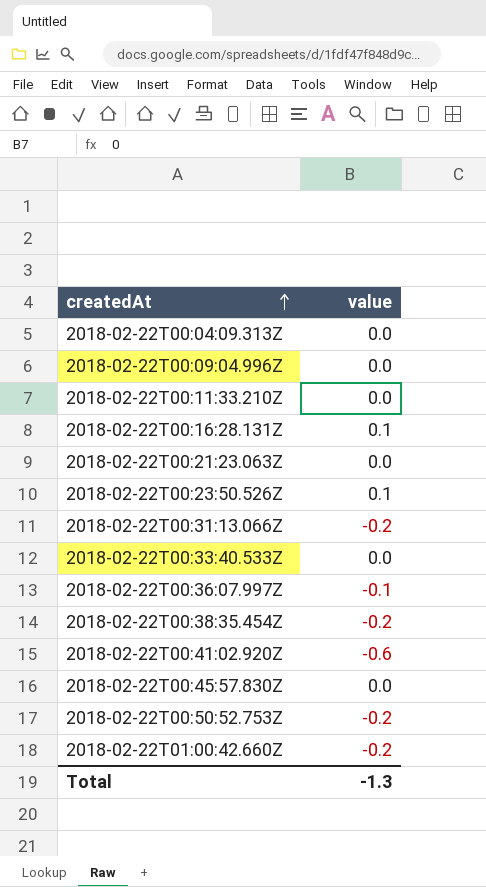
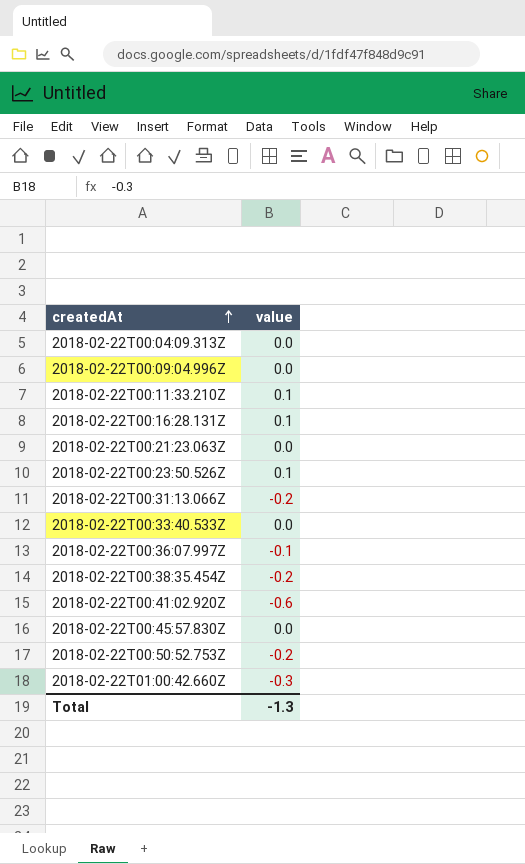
2018-02-22T00:11:33.210Z | value: 0.0 -> 0.1
2018-02-22T01:00:42.660Z | value: -0.2 -> -0.3

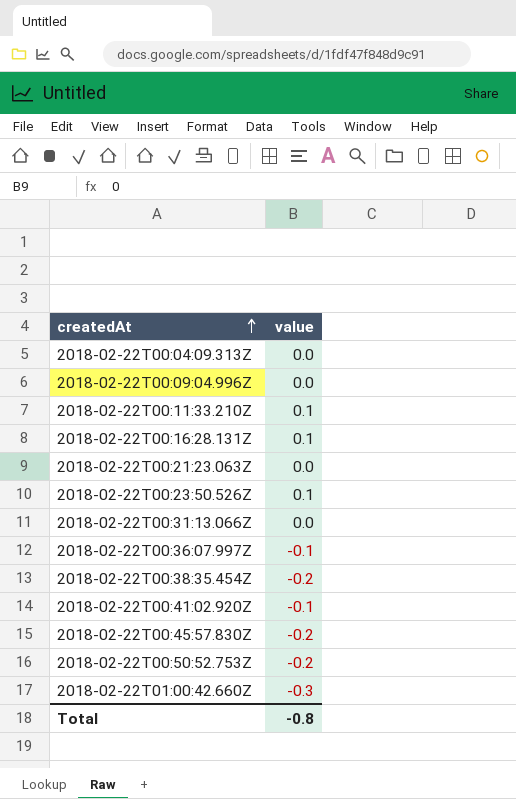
row 2018-02-22T00:33:40.533Z: 0.0 -> none
2018-02-22T00:31:13.066Z | value: -0.2 -> 0.0
2018-02-22T00:41:02.920Z | value: -0.6 -> -0.1
2018-02-22T00:45:57.830Z | value: 0.0 -> -0.2
Total | value: -1.3 -> -0.8

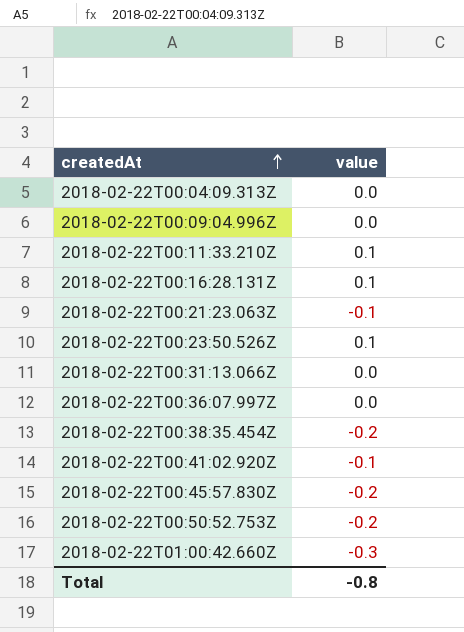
2018-02-22T00:21:23.063Z | value: 0.0 -> -0.1
2018-02-22T00:36:07.997Z | value: -0.1 -> 0.0

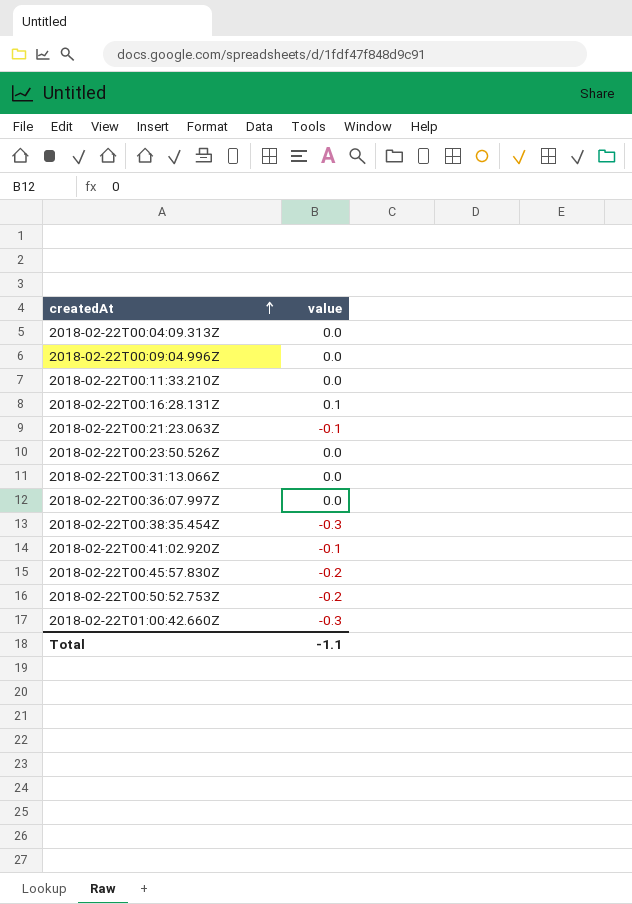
2018-02-22T00:11:33.210Z | value: 0.1 -> 0.0
2018-02-22T00:23:50.526Z | value: 0.1 -> 0.0
2018-02-22T00:38:35.454Z | value: -0.2 -> -0.3
Total | value: -0.8 -> -1.1

